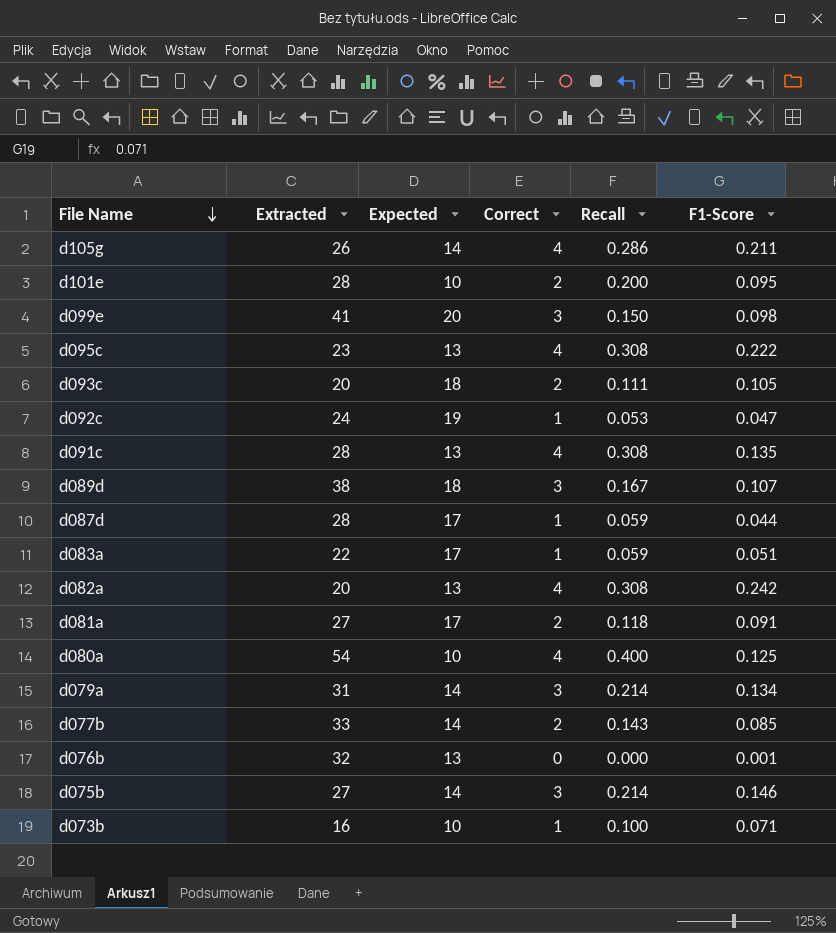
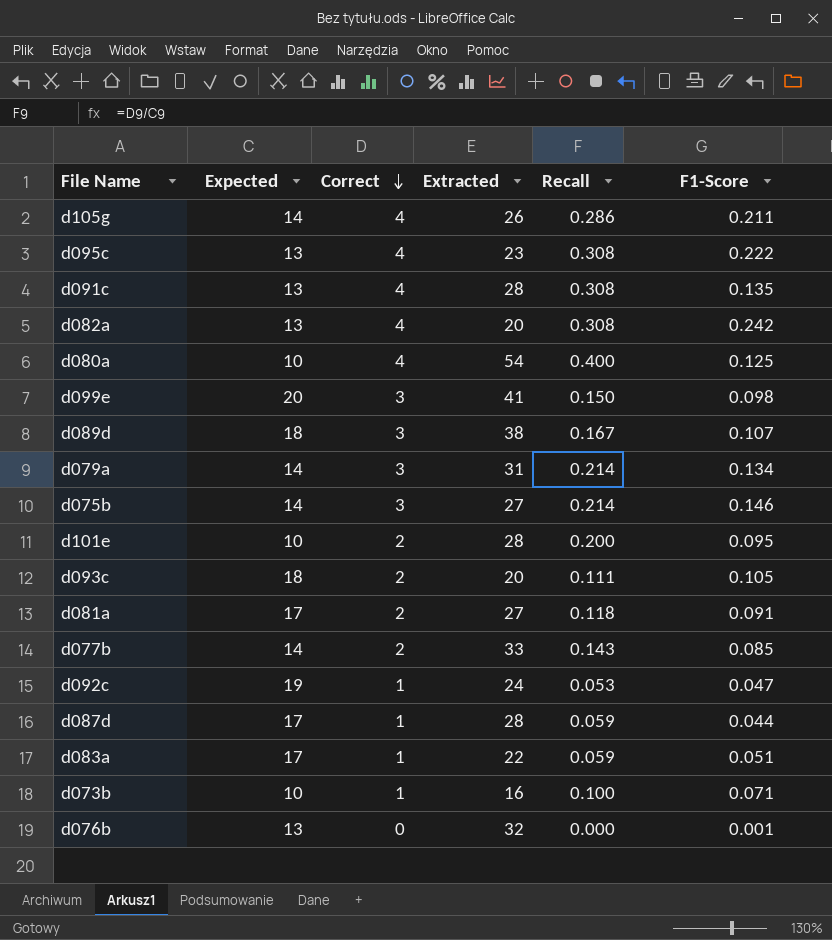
row order: File Name descending -> Correct descending
column Extracted | position: 2 -> 4

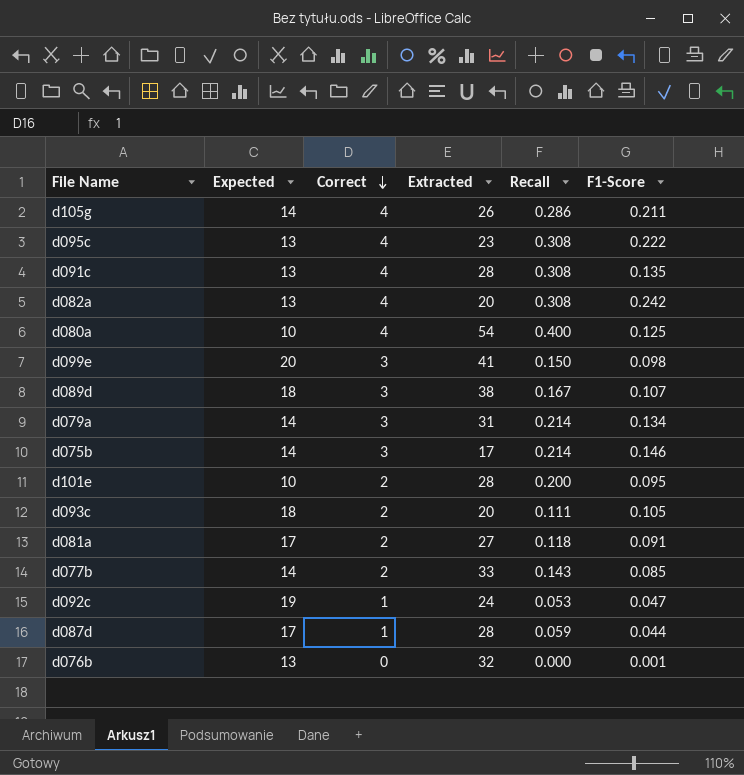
row d083a: 17 | 1 | 22 | 0.059 | 0.051 -> none
row d073b: 10 | 1 | 16 | 0.100 | 0.071 -> none
d075b | Extracted: 27 -> 17

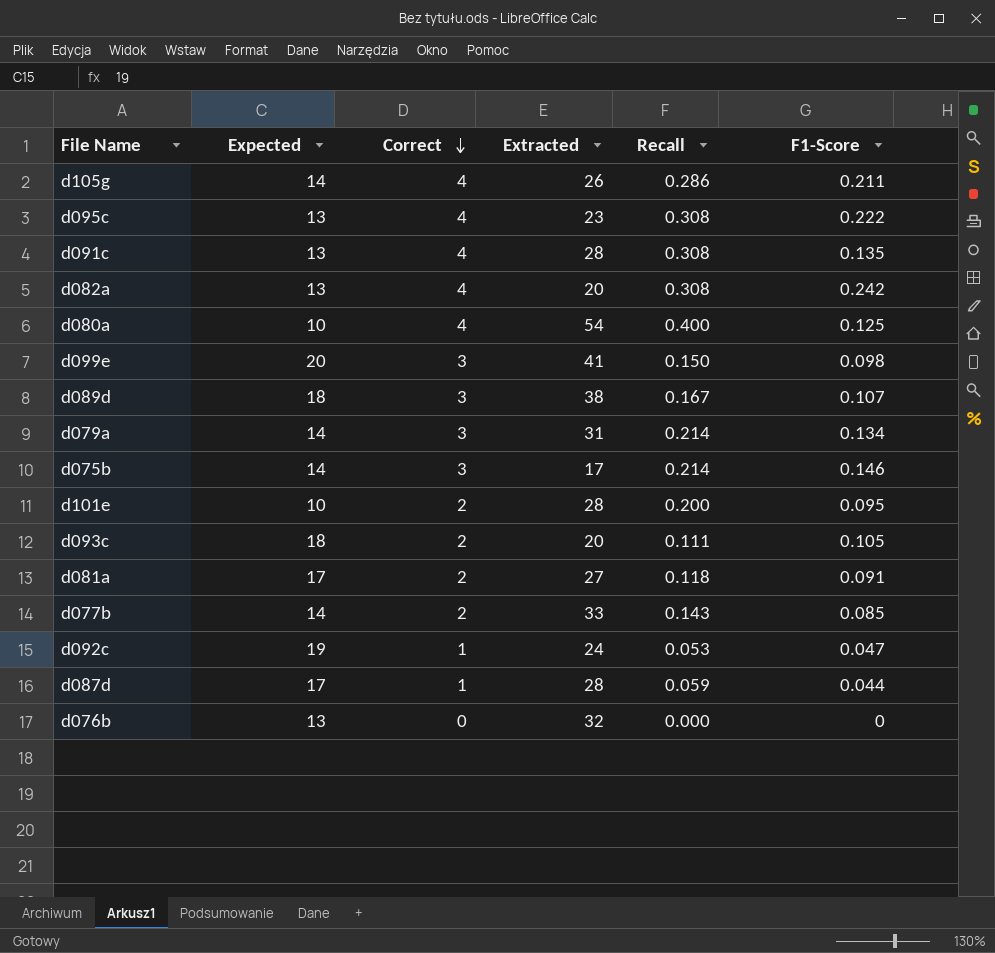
d076b | F1-Score: 0.001 -> 0

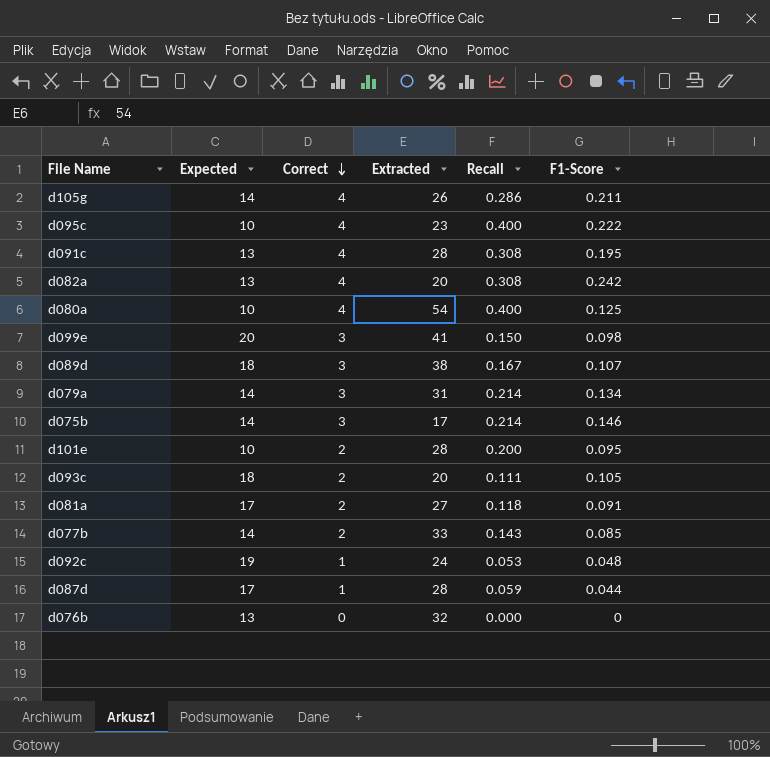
d095c | Expected: 13 -> 10
d095c | Recall: 0.308 -> 0.400
d091c | F1-Score: 0.135 -> 0.195
d092c | F1-Score: 0.047 -> 0.048

